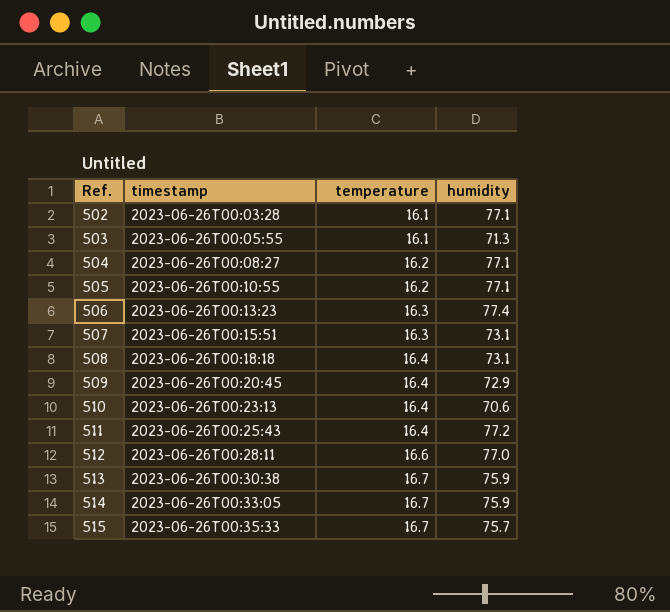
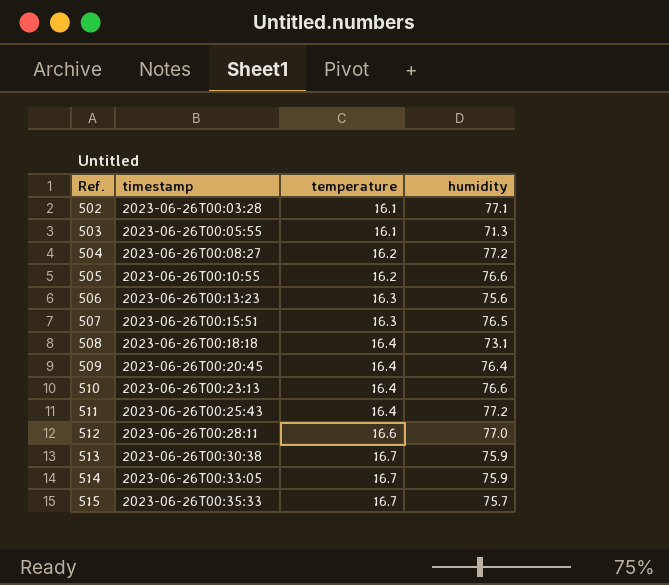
504 | humidity: 77.1 -> 77.2
505 | humidity: 77.1 -> 76.6
506 | humidity: 77.4 -> 75.6
507 | humidity: 73.1 -> 76.5
509 | humidity: 72.9 -> 76.4
510 | humidity: 70.6 -> 76.6

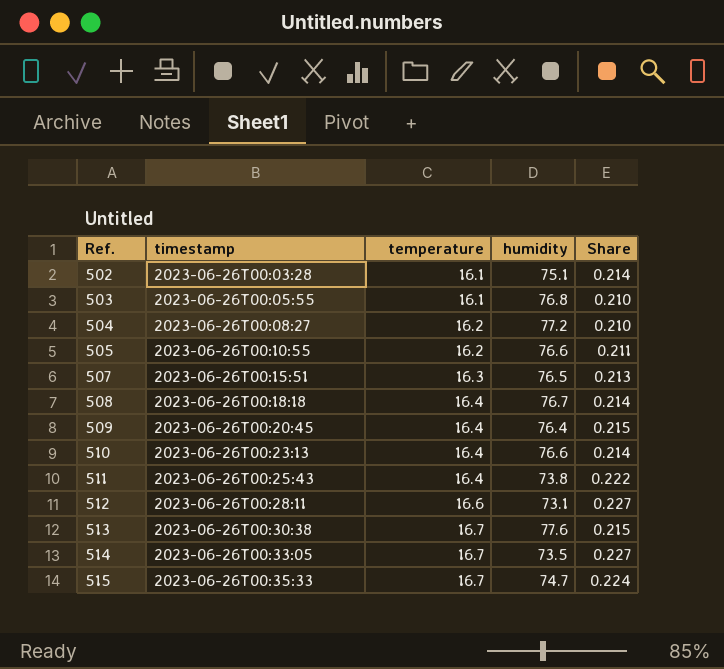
column Share | formula: none -> [temperature] / [humidity]
row 506: 2023-06-26T00:13:23 | 16.3 | 75.6 -> none
502 | humidity: 77.1 -> 75.1
503 | humidity: 71.3 -> 76.8
508 | humidity: 73.1 -> 76.7
511 | humidity: 77.2 -> 73.8
512 | humidity: 77.0 -> 73.1
513 | humidity: 75.9 -> 77.6
514 | humidity: 75.9 -> 73.5
515 | humidity: 75.7 -> 74.7

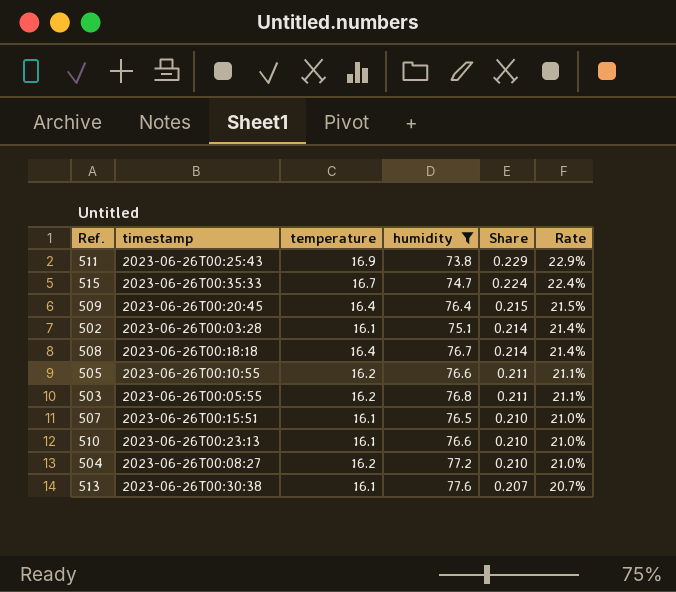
filter: none -> humidity >= 73.8
row order: Ref. ascending -> Share descending
column Rate | formula: none -> [temperature] / [humidity]
511 | temperature: 16.4 -> 16.9
511 | Share: 0.222 -> 0.229
503 | temperature: 16.1 -> 16.2
503 | Share: 0.210 -> 0.211
507 | temperature: 16.3 -> 16.1
507 | Share: 0.213 -> 0.210
510 | temperature: 16.4 -> 16.1
510 | Share: 0.214 -> 0.210
513 | temperature: 16.7 -> 16.1
513 | Share: 0.215 -> 0.207

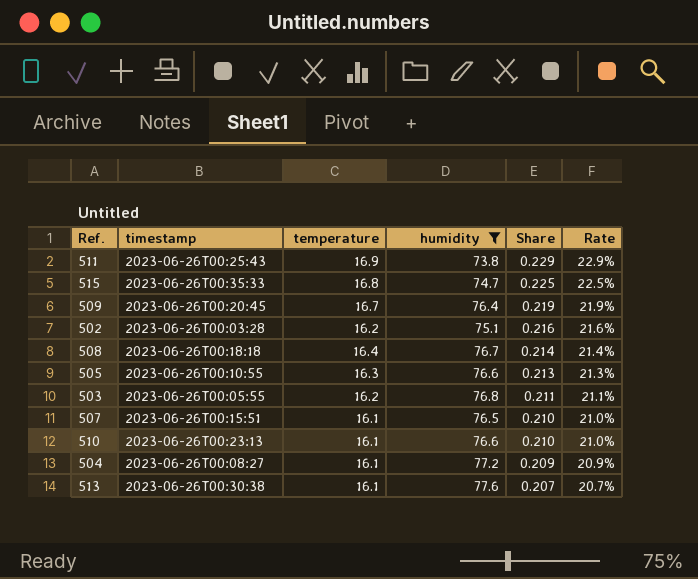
515 | temperature: 16.7 -> 16.8
515 | Share: 0.224 -> 0.225
515 | Rate: 22.4% -> 22.5%
509 | temperature: 16.4 -> 16.7
509 | Share: 0.215 -> 0.219
509 | Rate: 21.5% -> 21.9%
502 | temperature: 16.1 -> 16.2
502 | Share: 0.214 -> 0.216
502 | Rate: 21.4% -> 21.6%
505 | temperature: 16.2 -> 16.3
505 | Share: 0.211 -> 0.213
505 | Rate: 21.1% -> 21.3%
504 | temperature: 16.2 -> 16.1
504 | Share: 0.210 -> 0.209
504 | Rate: 21.0% -> 20.9%

